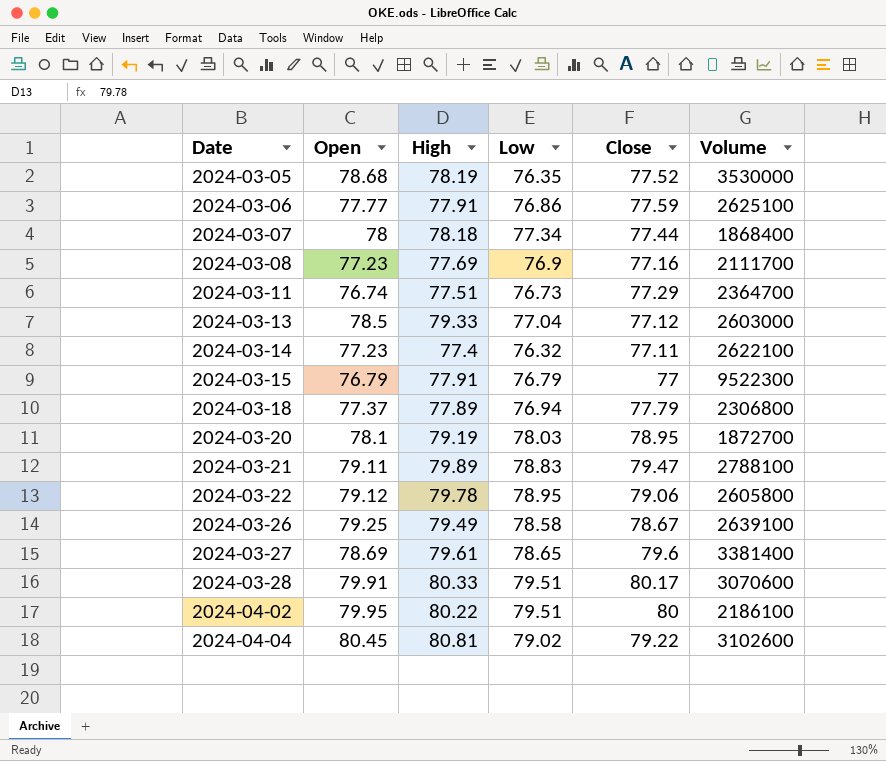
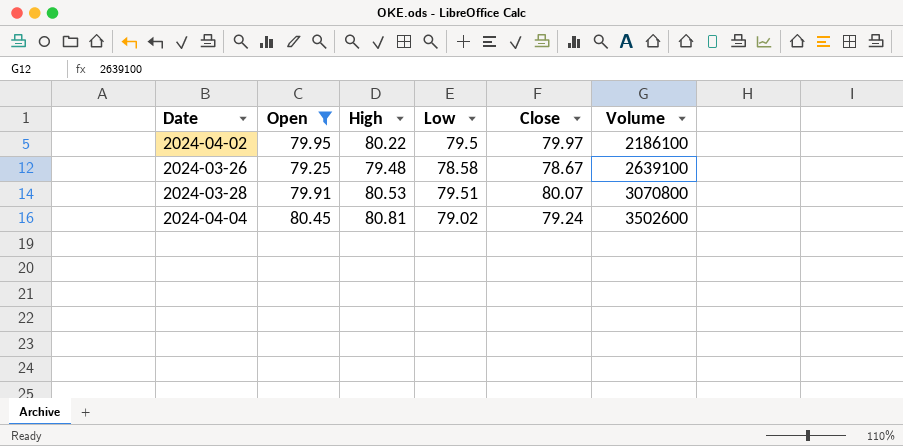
filter: none -> Open >= 79.25
row order: Date ascending -> Volume ascending
2024-04-02 | Low: 79.51 -> 79.5
2024-04-02 | Close: 80 -> 79.97
2024-03-26 | High: 79.49 -> 79.48
2024-03-28 | High: 80.33 -> 80.53
2024-03-28 | Close: 80.17 -> 80.07
2024-03-28 | Volume: 3070600 -> 3070800
2024-04-04 | Close: 79.22 -> 79.24
2024-04-04 | Volume: 3102600 -> 3502600

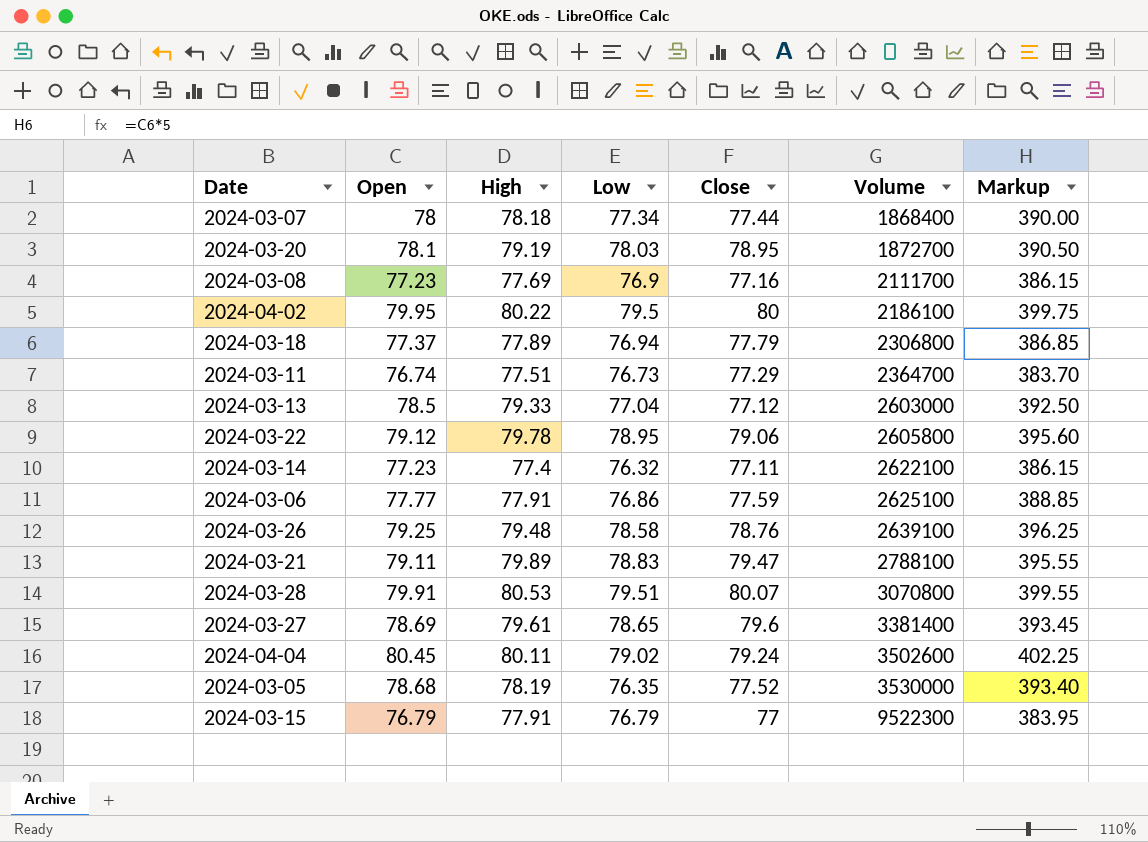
filter: Open >= 79.25 -> none
column Markup | formula: none -> [Open] * 5
2024-04-02 | Close: 79.97 -> 80
2024-03-26 | Close: 78.67 -> 78.76
2024-04-04 | High: 80.81 -> 80.11

